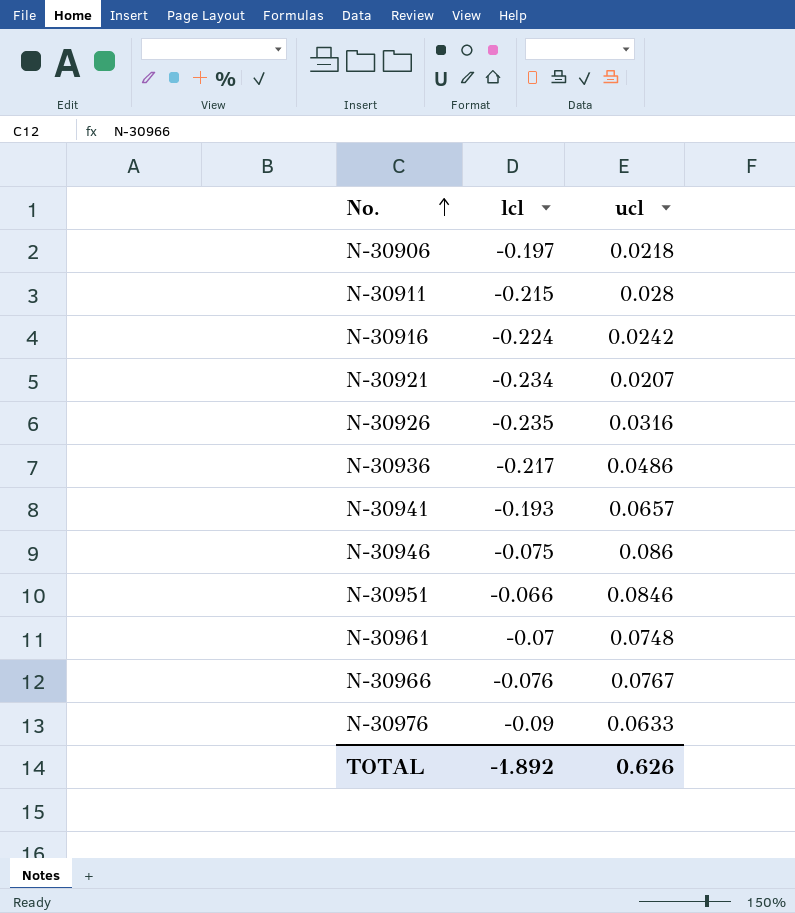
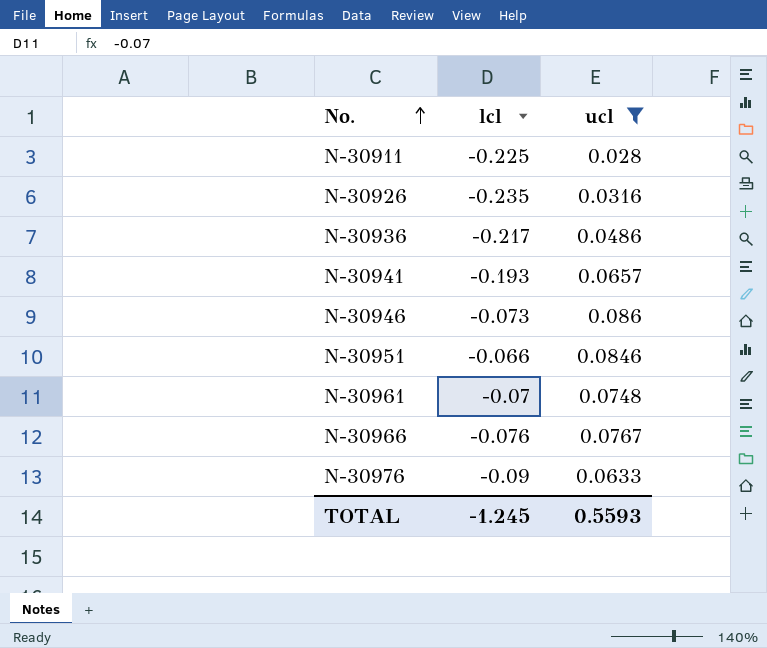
filter: none -> ucl >= 0.028
N-30911 | lcl: -0.215 -> -0.225
N-30946 | lcl: -0.075 -> -0.073
TOTAL | lcl: -1.892 -> -1.245
TOTAL | ucl: 0.626 -> 0.5593

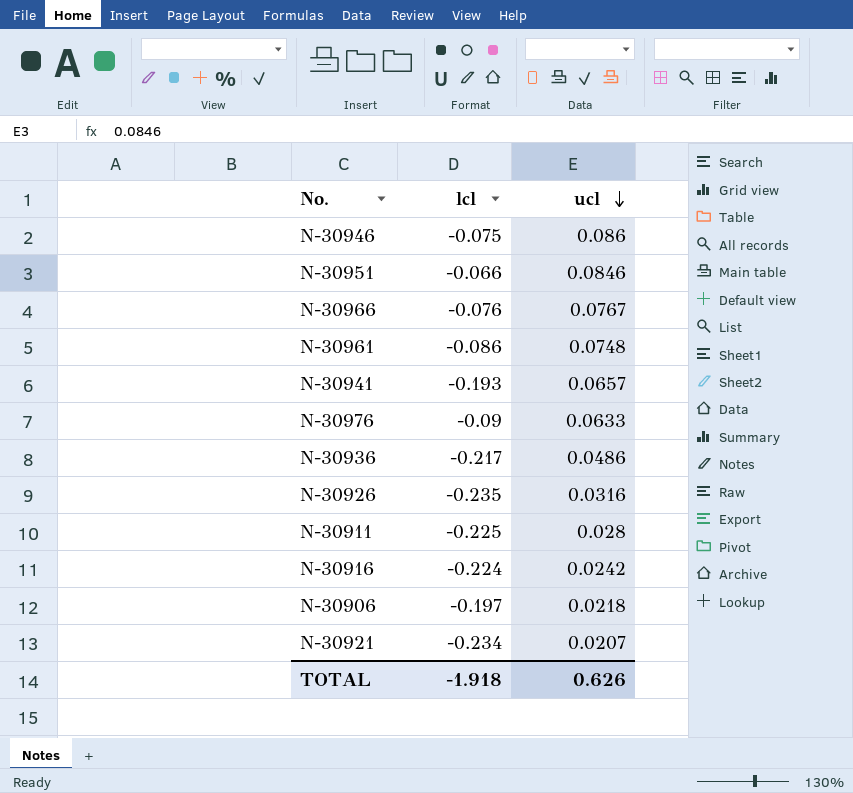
filter: ucl >= 0.028 -> none
row order: No. ascending -> ucl descending
N-30946 | lcl: -0.073 -> -0.075
N-30961 | lcl: -0.07 -> -0.086
TOTAL | lcl: -1.245 -> -1.918
TOTAL | ucl: 0.5593 -> 0.626

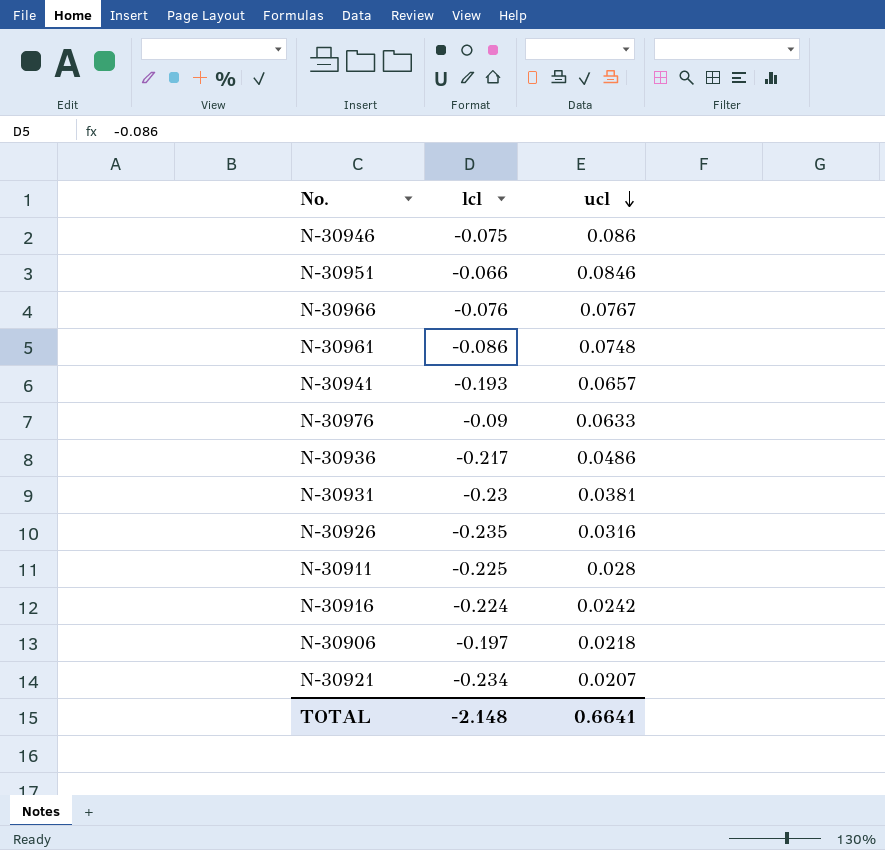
row N-30931: none -> -0.23 | 0.0381
TOTAL | lcl: -1.918 -> -2.148
TOTAL | ucl: 0.626 -> 0.6641

